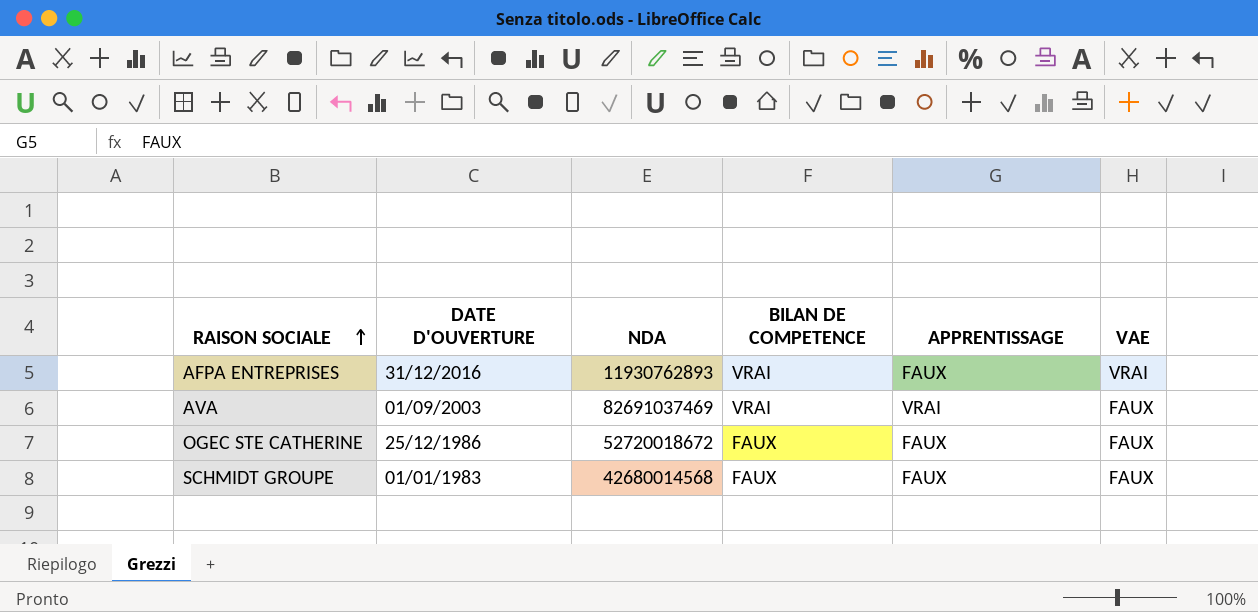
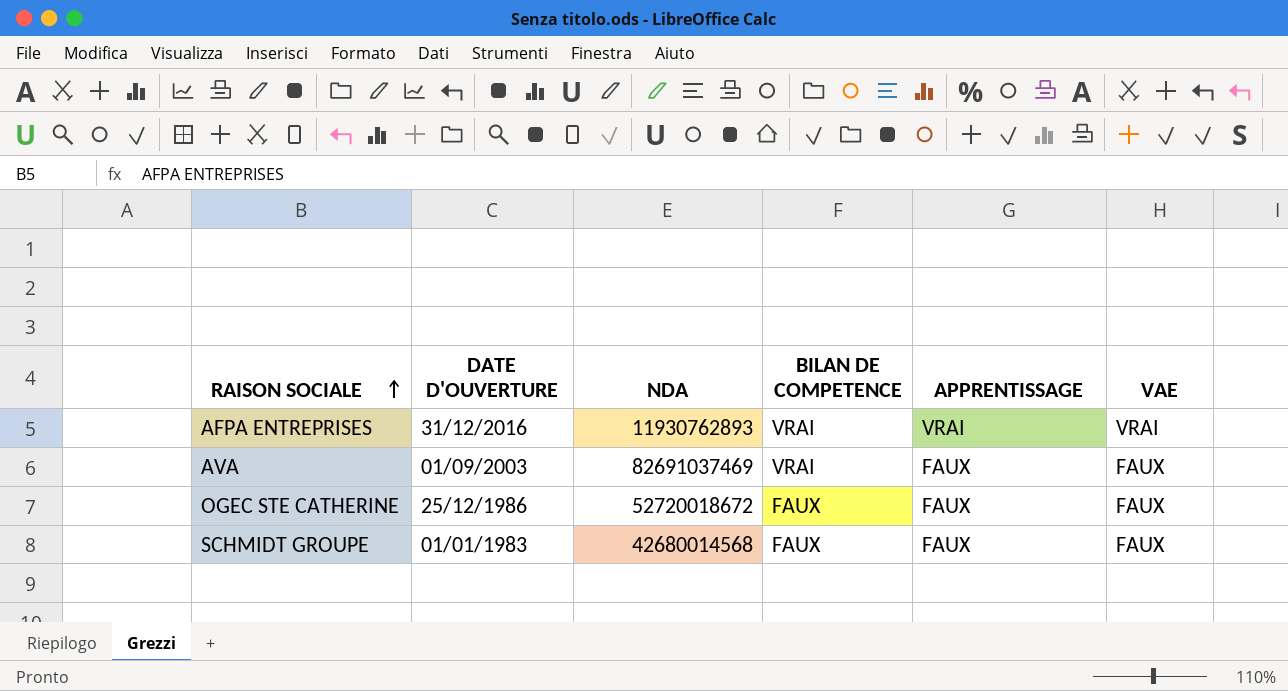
AFPA ENTREPRISES | APPRENTISSAGE: FAUX -> VRAI
AVA | APPRENTISSAGE: VRAI -> FAUX

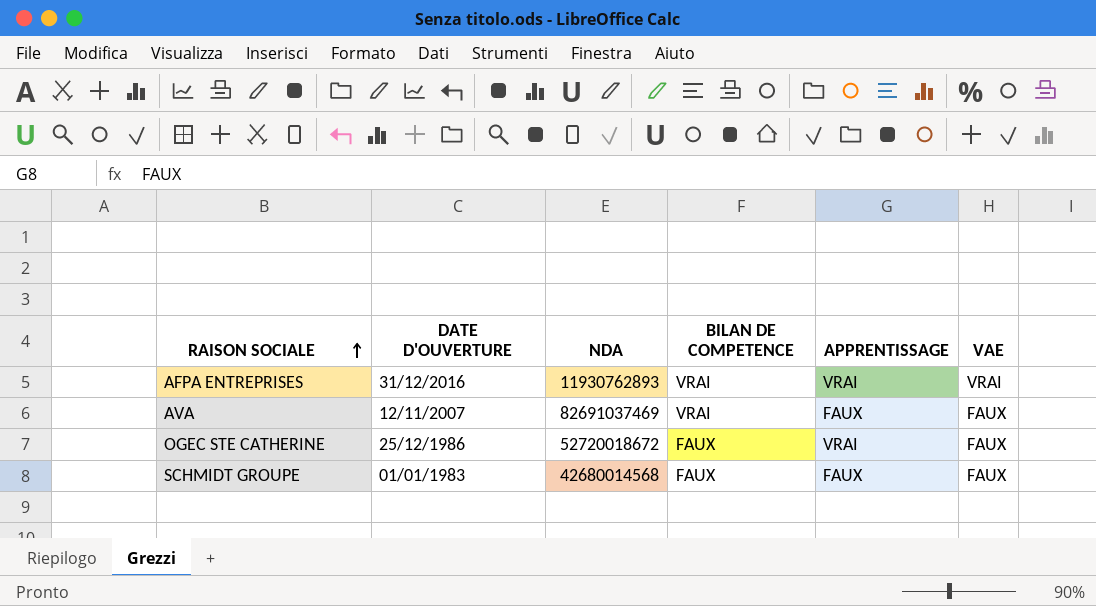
AVA | DATE D'OUVERTURE: 01/09/2003 -> 12/11/2007
OGEC STE CATHERINE | APPRENTISSAGE: FAUX -> VRAI

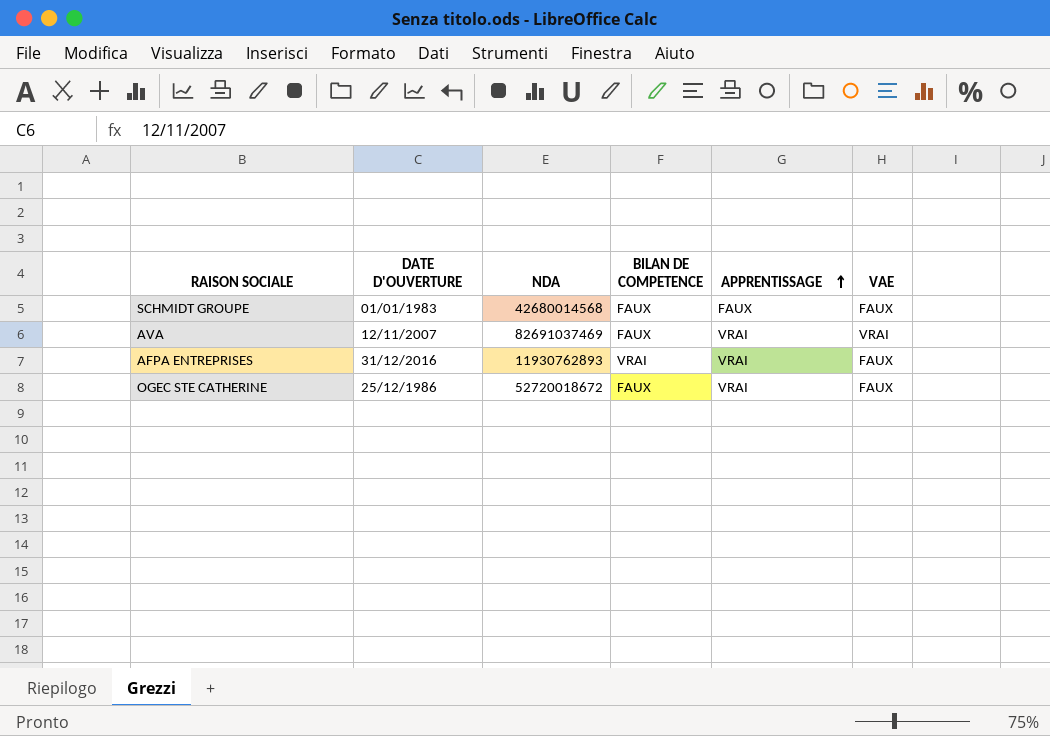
row order: RAISON SOCIALE ascending -> APPRENTISSAGE ascending
AVA | BILAN DE COMPETENCE: VRAI -> FAUX
AVA | APPRENTISSAGE: FAUX -> VRAI
AVA | VAE: FAUX -> VRAI
AFPA ENTREPRISES | VAE: VRAI -> FAUX

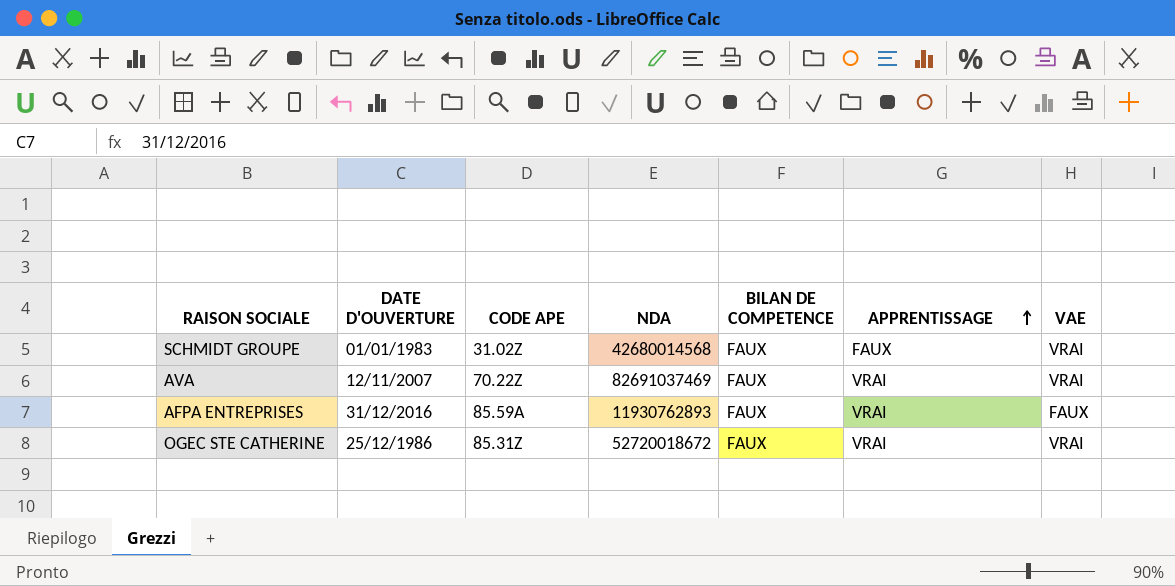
column CODE APE | position: none -> 3
SCHMIDT GROUPE | VAE: FAUX -> VRAI
AFPA ENTREPRISES | BILAN DE COMPETENCE: VRAI -> FAUX
OGEC STE CATHERINE | VAE: FAUX -> VRAI

